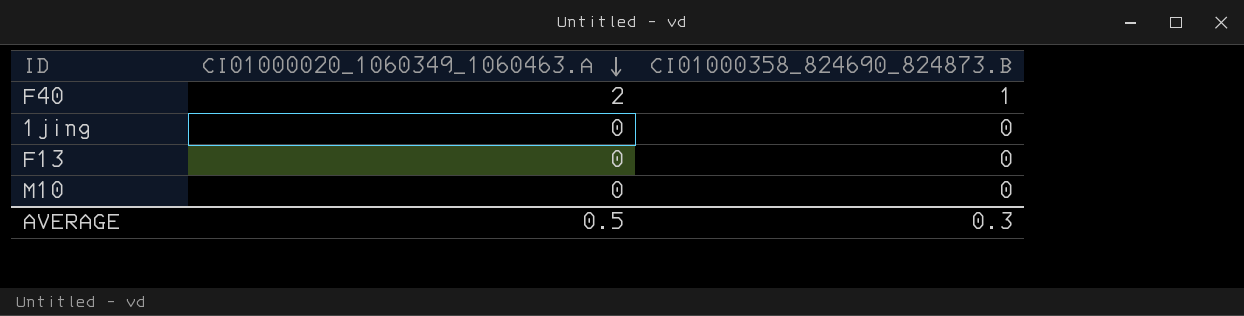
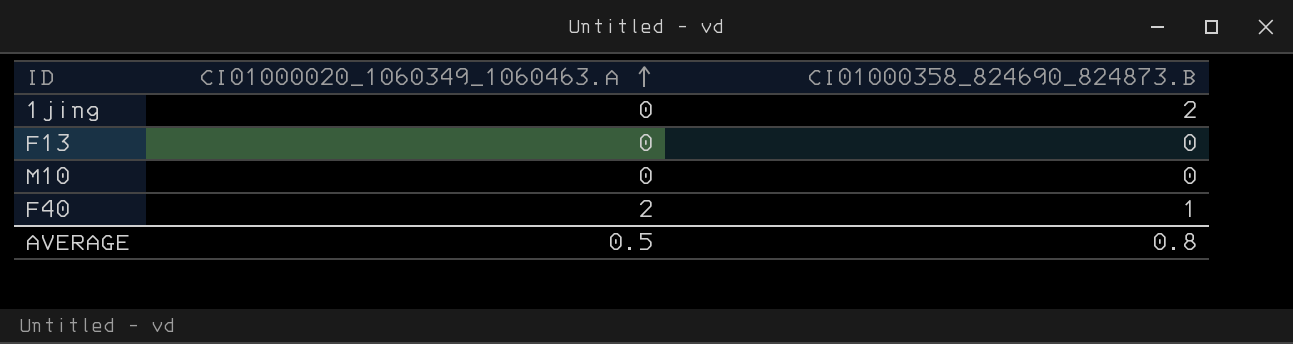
row order: CI01000020_1060349_1060463.A descending -> CI01000020_1060349_1060463.A ascending
1jing | CI01000358_824690_824873.B: 0 -> 2
AVERAGE | CI01000358_824690_824873.B: 0.3 -> 0.8

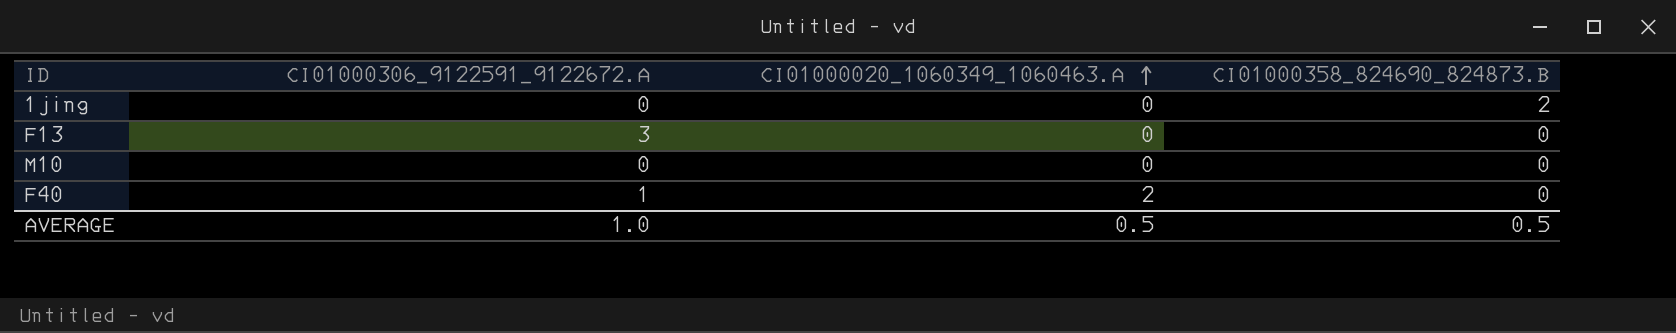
column CI01000306_9122591_9122672.A | position: none -> 2
F40 | CI01000358_824690_824873.B: 1 -> 0
AVERAGE | CI01000358_824690_824873.B: 0.8 -> 0.5

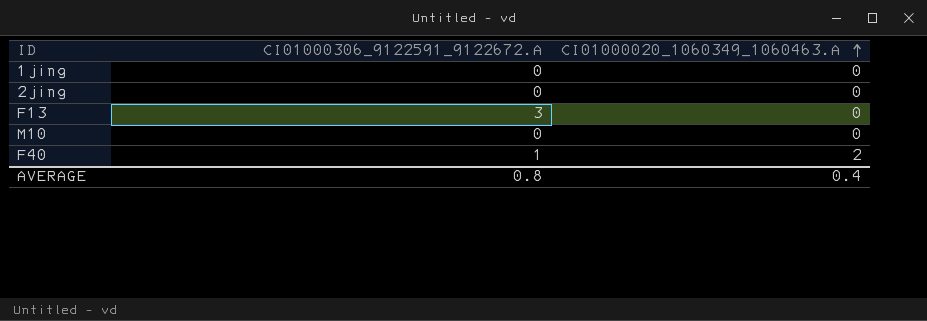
column CI01000358_824690_824873.B | position: 4 -> none
row 2jing: none -> 0 | 0
AVERAGE | CI01000306_9122591_9122672.A: 1.0 -> 0.8
AVERAGE | CI01000020_1060349_1060463.A: 0.5 -> 0.4

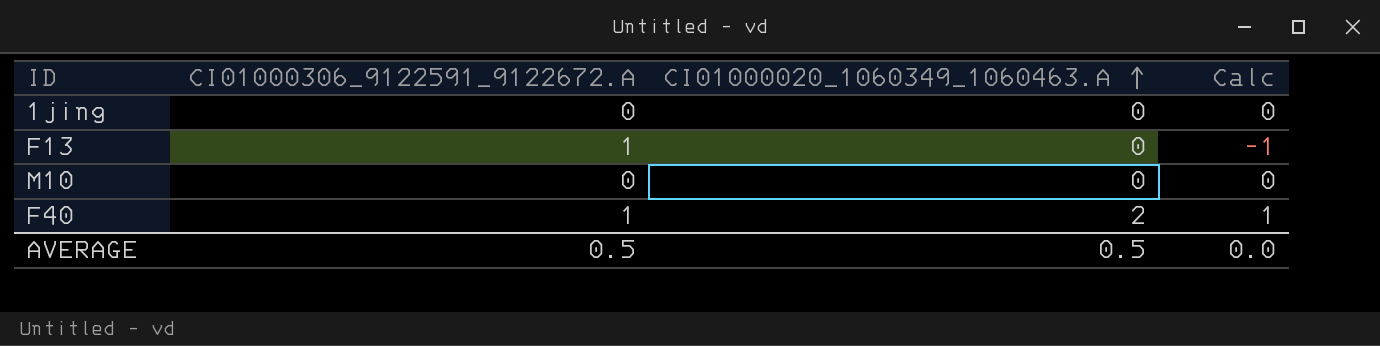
column Calc | formula: none -> [CI01000020_1060349_1060463.A] - [CI01000306_9122591_9122672.A]
row 2jing: 0 | 0 -> none
F13 | CI01000306_9122591_9122672.A: 3 -> 1
AVERAGE | CI01000306_9122591_9122672.A: 0.8 -> 0.5
AVERAGE | CI01000020_1060349_1060463.A: 0.4 -> 0.5

